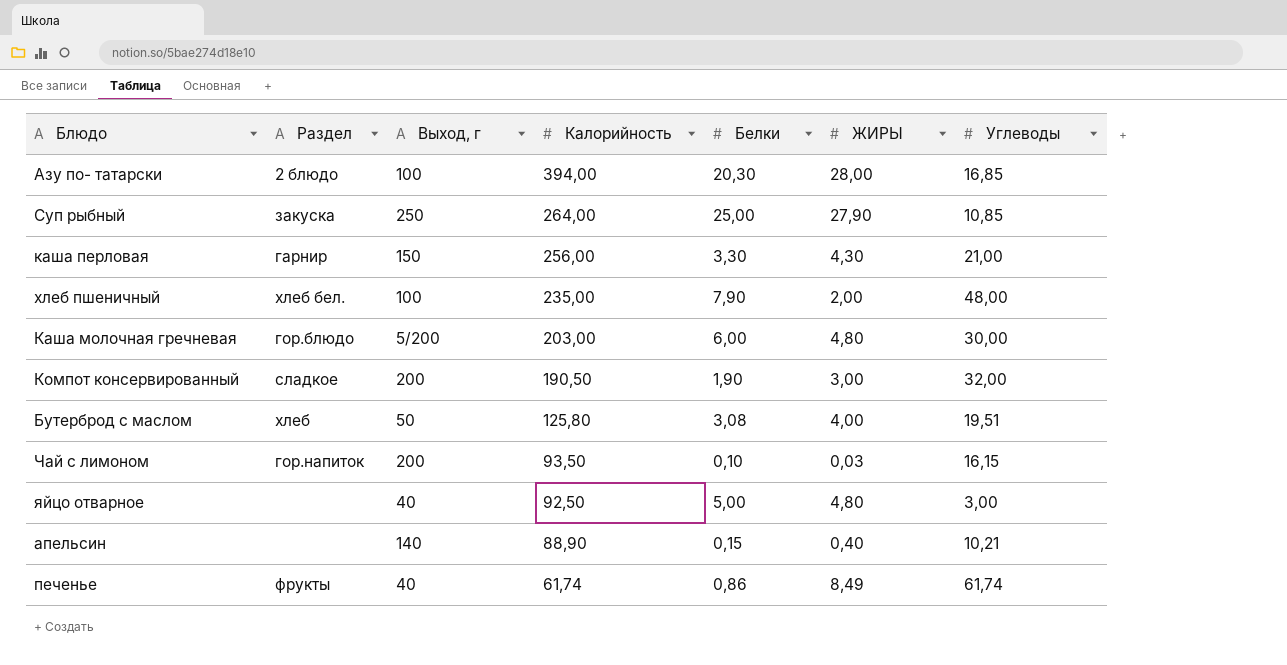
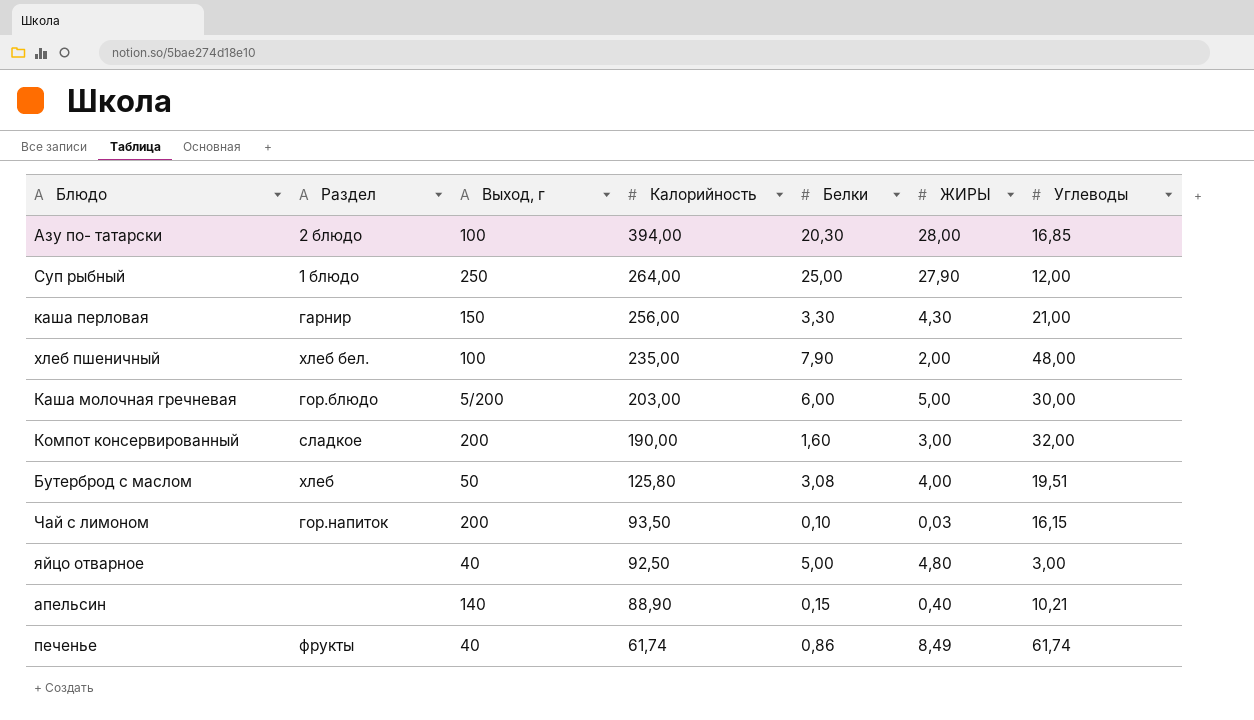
Суп рыбный | Раздел: закуска -> 1 блюдо
Суп рыбный | Углеводы: 10,85 -> 12,00
Каша молочная гречневая | ЖИРЫ: 4,80 -> 5,00
Компот консервированный | Калорийность: 190,50 -> 190,00
Компот консервированный | Белки: 1,90 -> 1,60

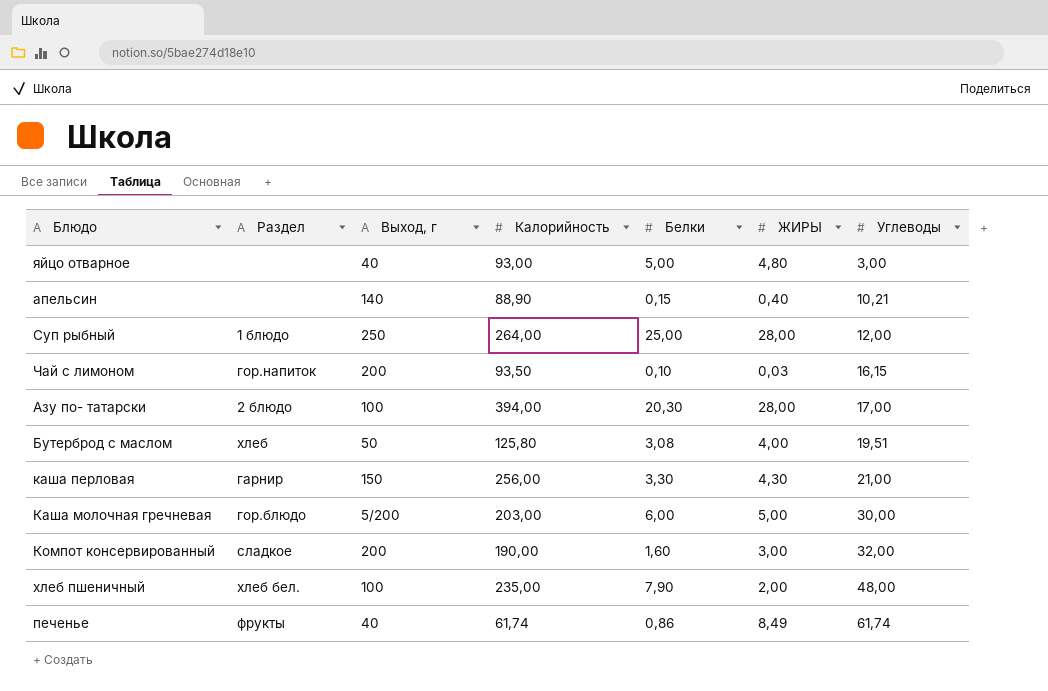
row order: Калорийность descending -> Углеводы ascending
яйцо отварное | Калорийность: 92,50 -> 93,00
Суп рыбный | ЖИРЫ: 27,90 -> 28,00
Азу по- татарски | Углеводы: 16,85 -> 17,00

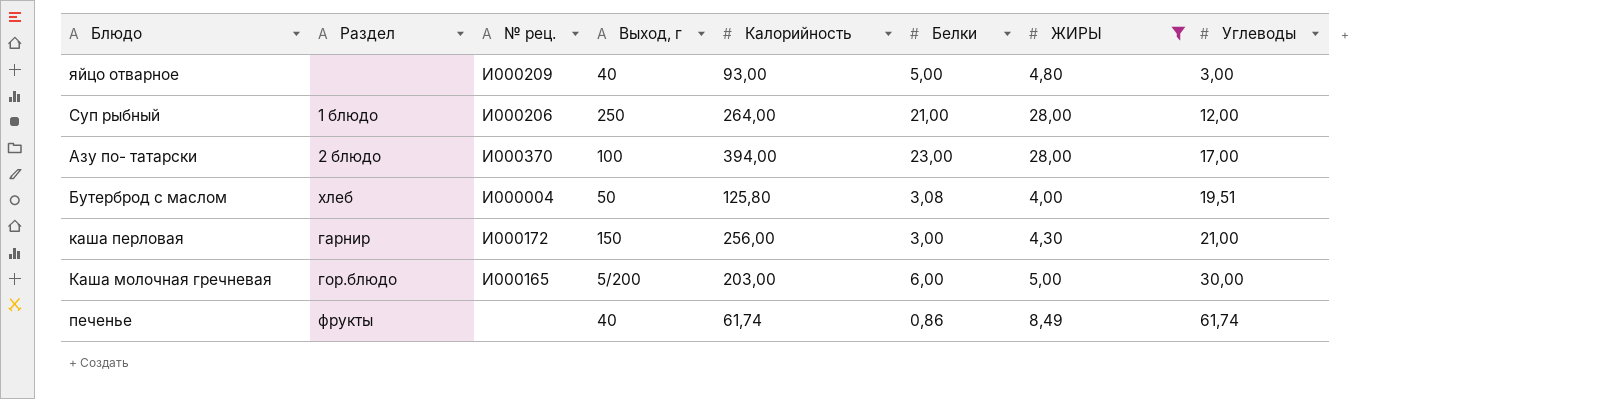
filter: none -> ЖИРЫ >= 4,00
column № рец. | position: none -> 3
Суп рыбный | Белки: 25,00 -> 21,00
Азу по- татарски | Белки: 20,30 -> 23,00
каша перловая | Белки: 3,30 -> 3,00

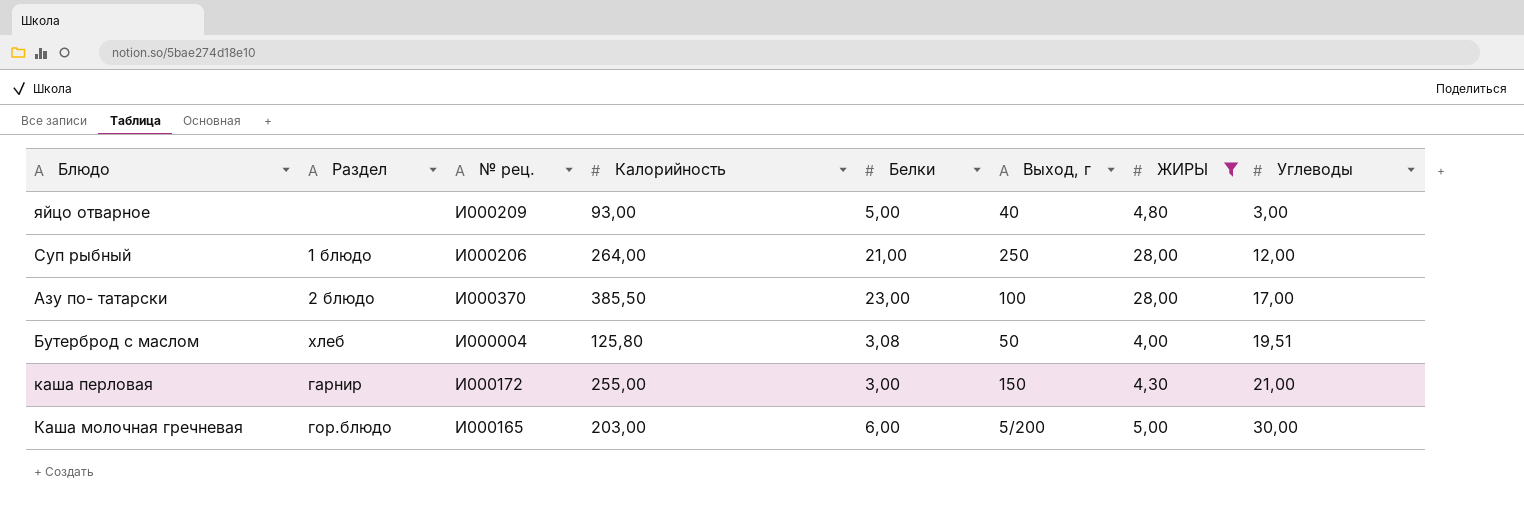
column Выход, г | position: 4 -> 6
row печенье: фрукты | none | 40 | 61,74 | 0,86 | 8,49 | 61,74 -> none
Азу по- татарски | Калорийность: 394,00 -> 385,50
каша перловая | Калорийность: 256,00 -> 255,00

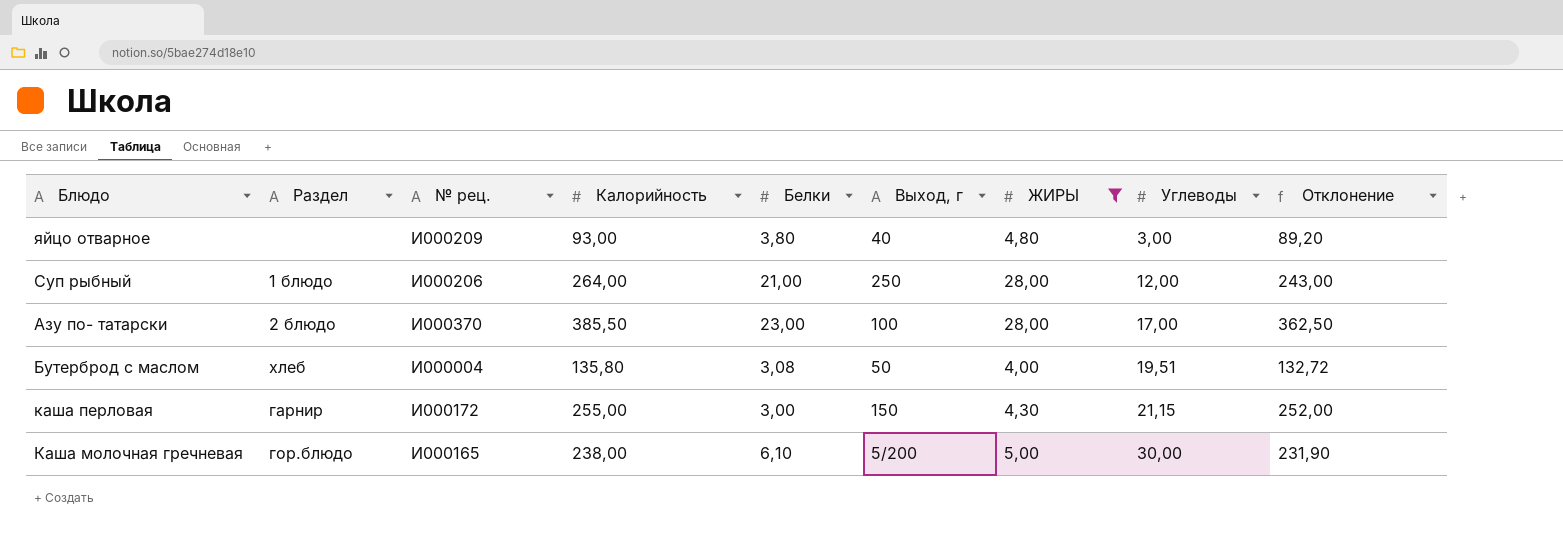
column Отклонение | formula: none -> [Калорийность] - [Белки]
яйцо отварное | Белки: 5,00 -> 3,80
Бутерброд с маслом | Калорийность: 125,80 -> 135,80
каша перловая | Углеводы: 21,00 -> 21,15
Каша молочная гречневая | Калорийность: 203,00 -> 238,00
Каша молочная гречневая | Белки: 6,00 -> 6,10

